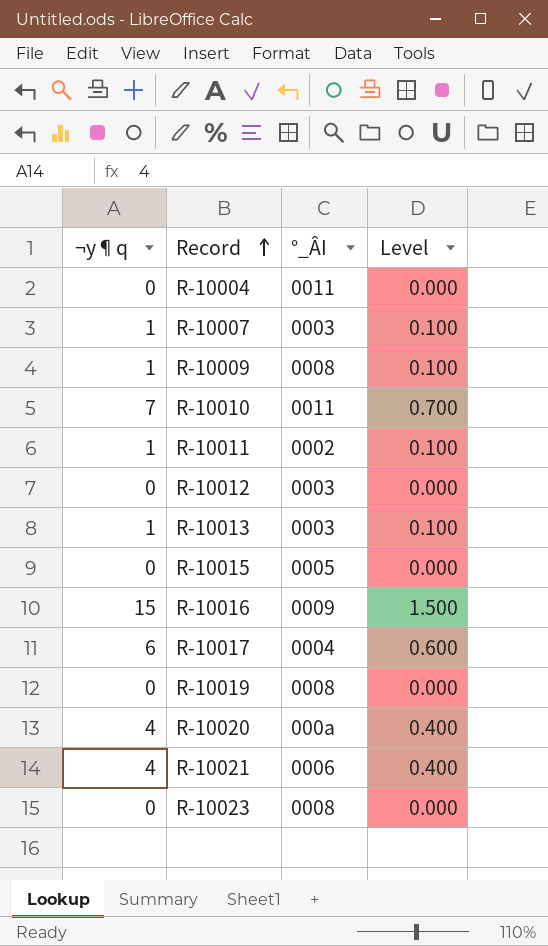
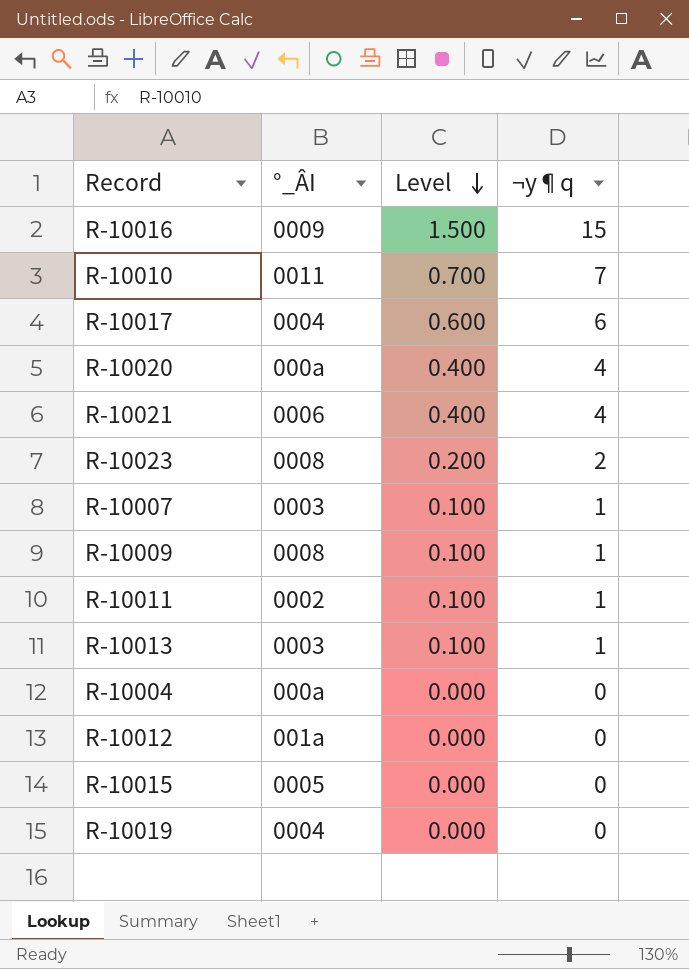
row order: Record ascending -> Level descending
column ¬y¶q | position: 1 -> 4
R-10023 | Level: 0.000 -> 0.200
R-10023 | ¬y¶q: 0 -> 2
R-10004 | °_ÂI: 0011 -> 000a
R-10012 | °_ÂI: 0003 -> 001a
R-10019 | °_ÂI: 0008 -> 0004

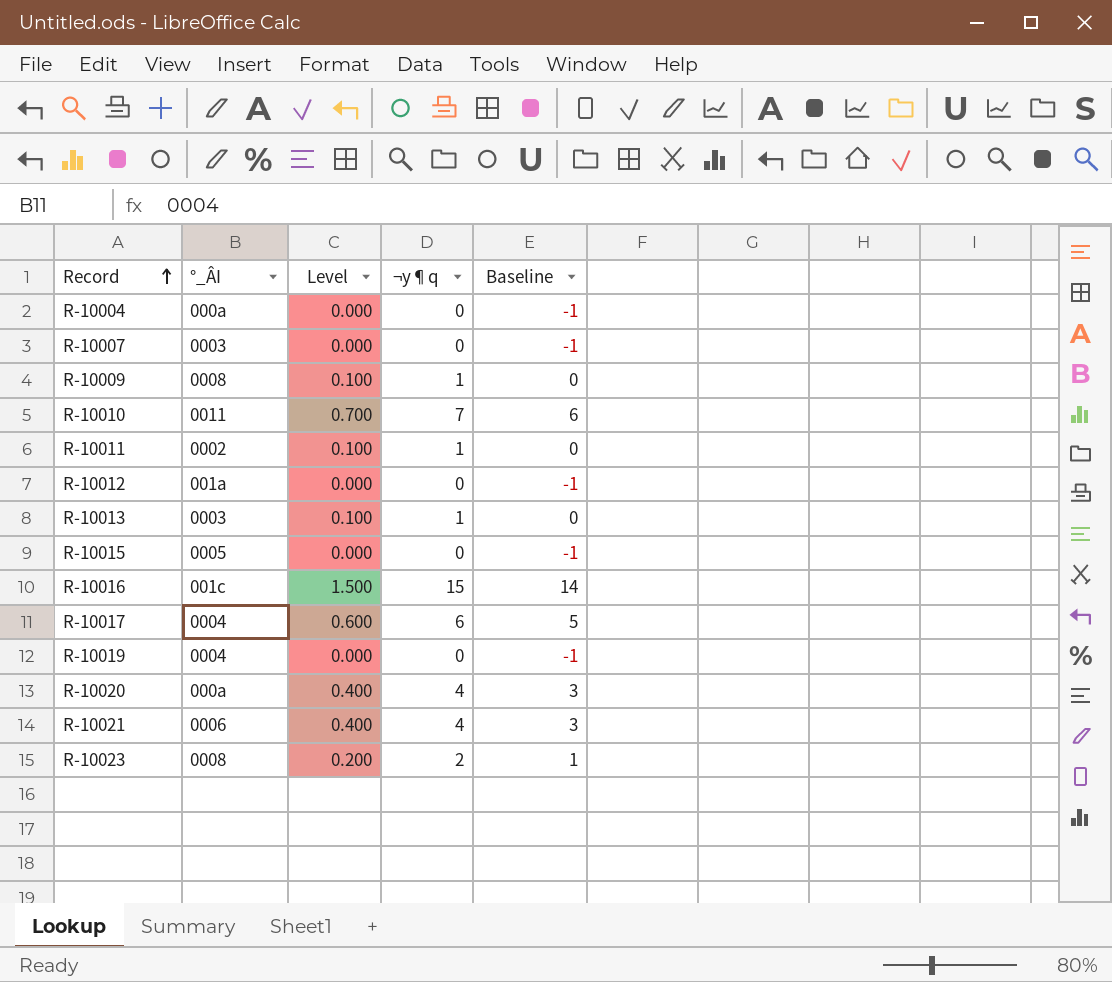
row order: Level descending -> Record ascending
column Baseline | formula: none -> [¬y¶q] - 1
R-10007 | Level: 0.100 -> 0.000
R-10007 | ¬y¶q: 1 -> 0
R-10016 | °_ÂI: 0009 -> 001c

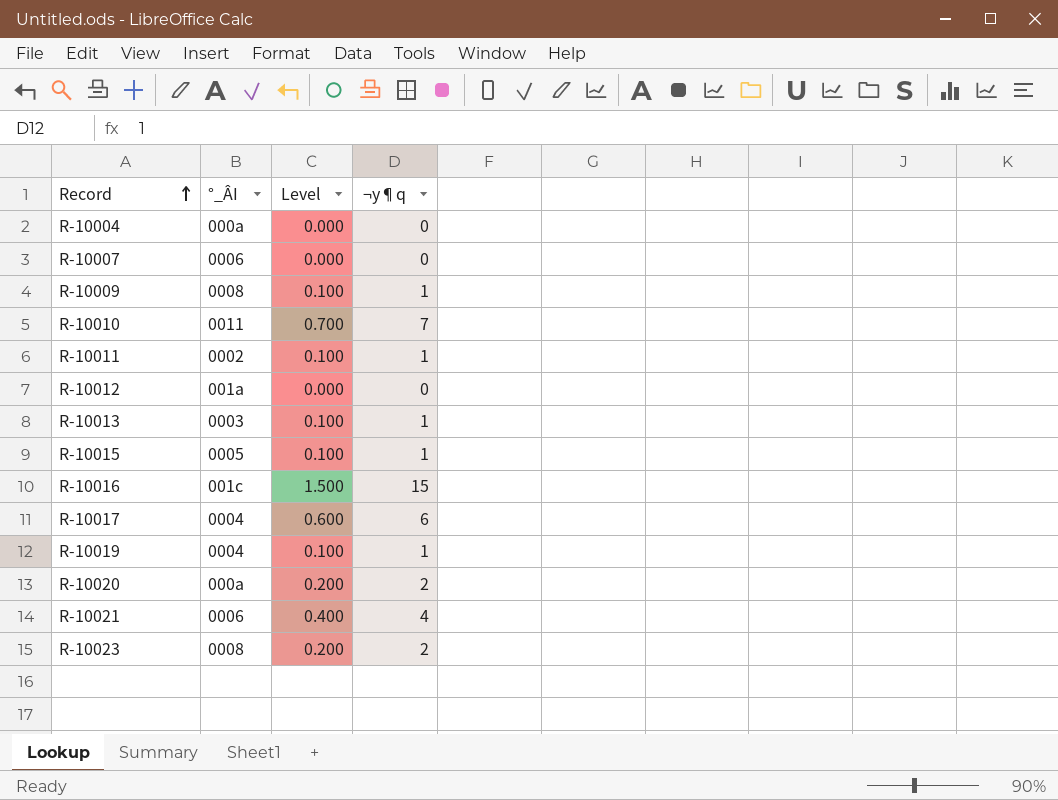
column Baseline | formula: [¬y¶q] - 1 -> none
R-10007 | °_ÂI: 0003 -> 0006
R-10015 | Level: 0.000 -> 0.100
R-10015 | ¬y¶q: 0 -> 1
R-10019 | Level: 0.000 -> 0.100
R-10019 | ¬y¶q: 0 -> 1
R-10020 | Level: 0.400 -> 0.200
R-10020 | ¬y¶q: 4 -> 2

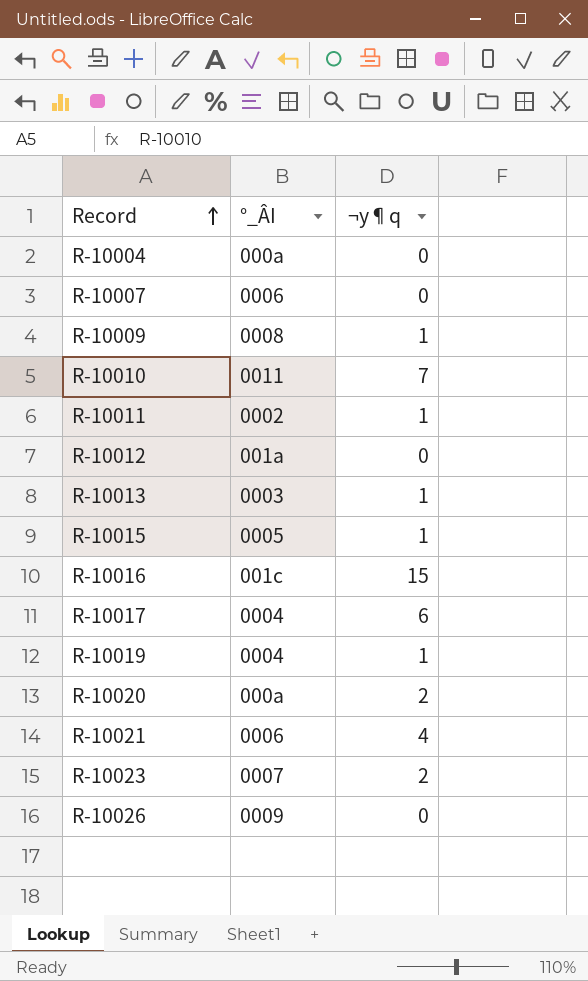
column Level | formula: [¬y¶q] * 0.1 -> none
R-10023 | °_ÂI: 0008 -> 0007
row R-10026: none -> 0009 | 0

